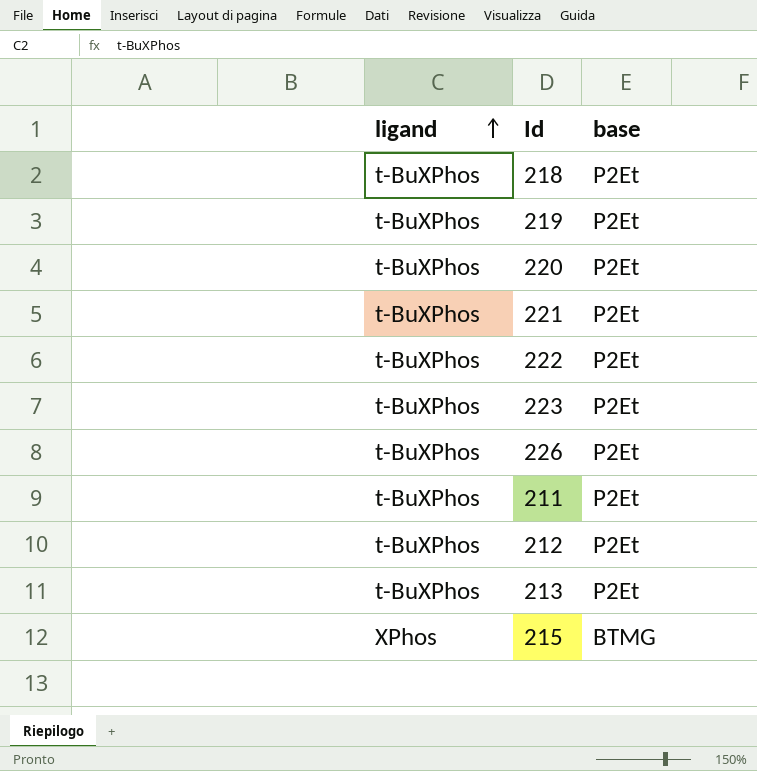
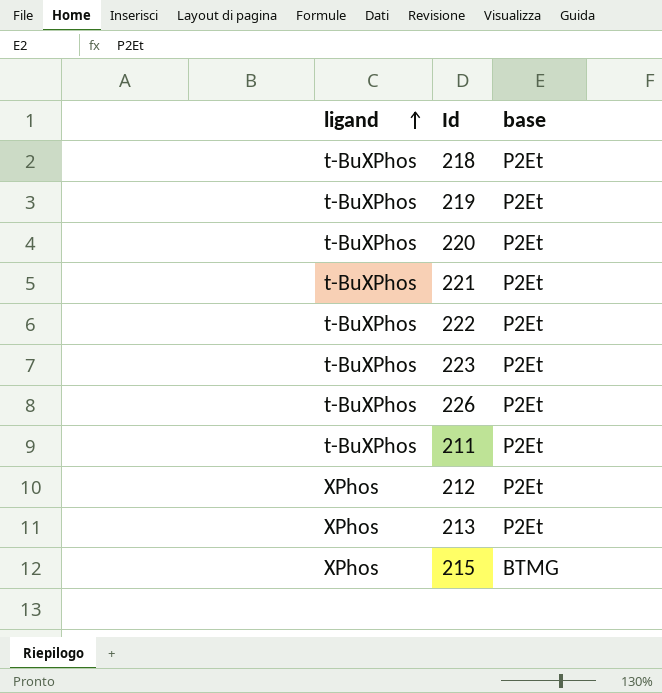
212 | ligand: t-BuXPhos -> XPhos
213 | ligand: t-BuXPhos -> XPhos

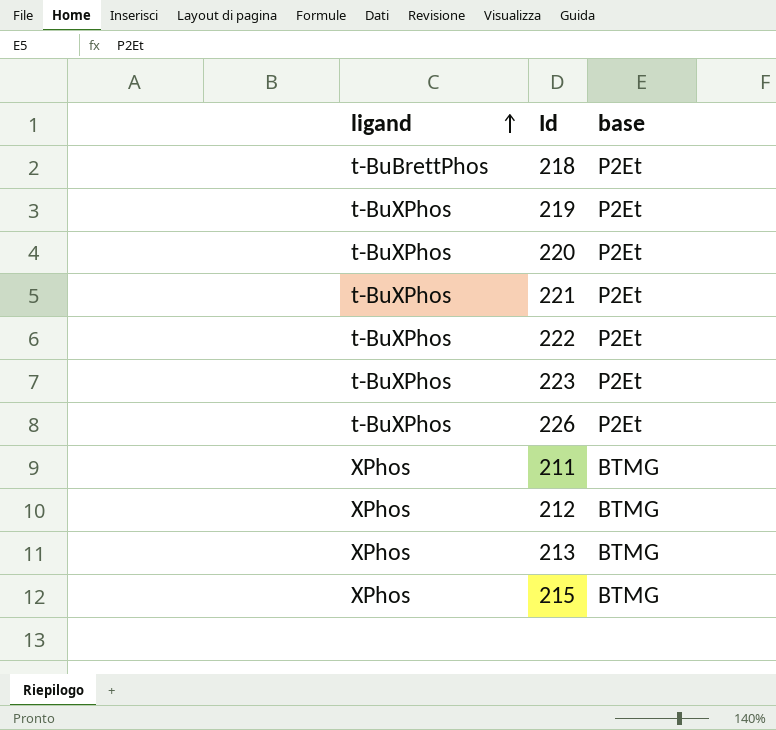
218 | ligand: t-BuXPhos -> t-BuBrettPhos
211 | ligand: t-BuXPhos -> XPhos
211 | base: P2Et -> BTMG
212 | base: P2Et -> BTMG
213 | base: P2Et -> BTMG

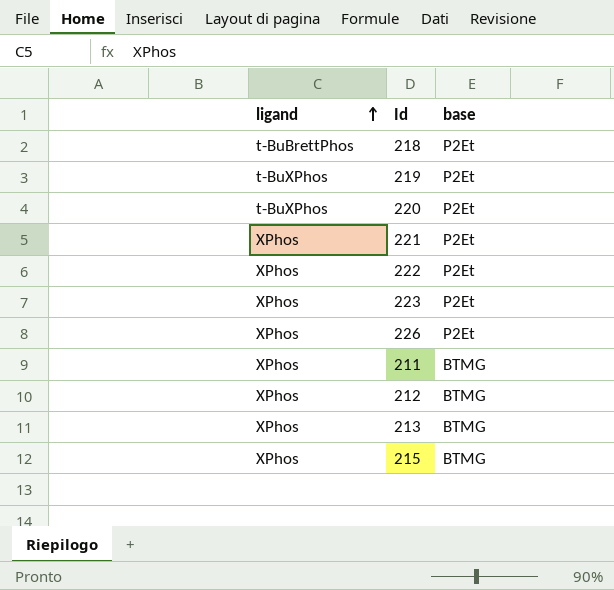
221 | ligand: t-BuXPhos -> XPhos
222 | ligand: t-BuXPhos -> XPhos
223 | ligand: t-BuXPhos -> XPhos
226 | ligand: t-BuXPhos -> XPhos

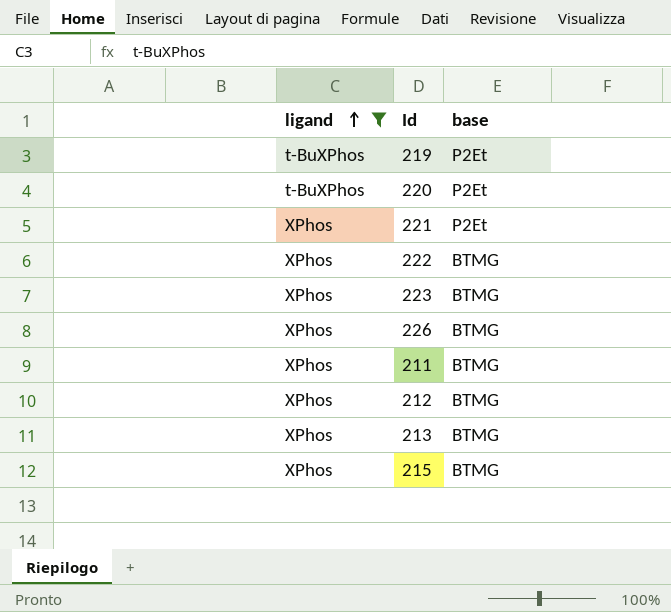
filter: none -> ligand != t-BuBrettPhos
222 | base: P2Et -> BTMG
223 | base: P2Et -> BTMG
226 | base: P2Et -> BTMG

